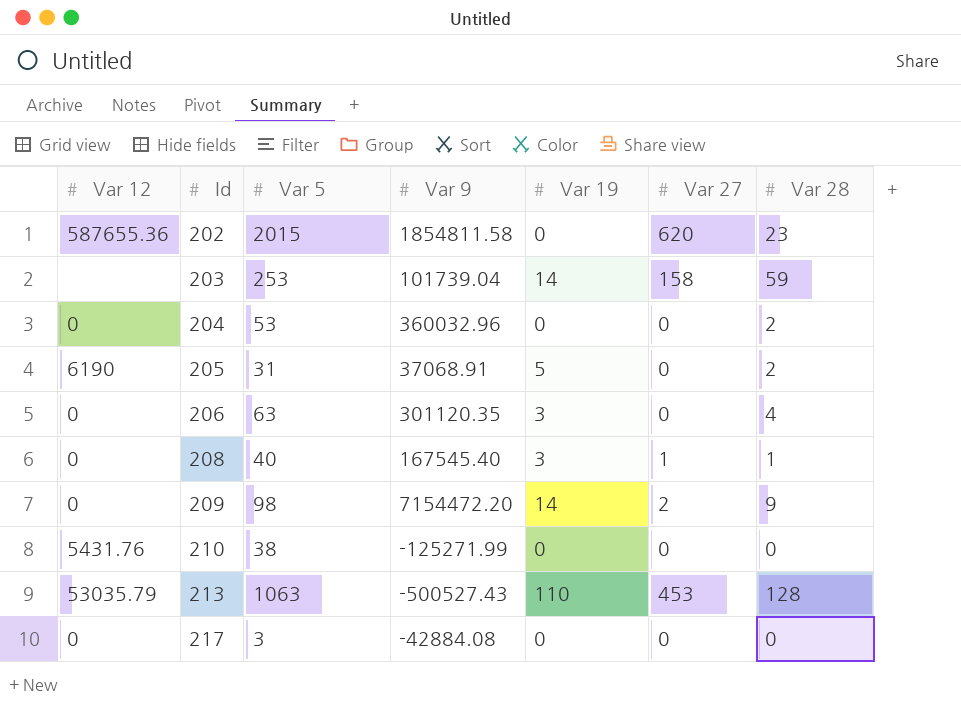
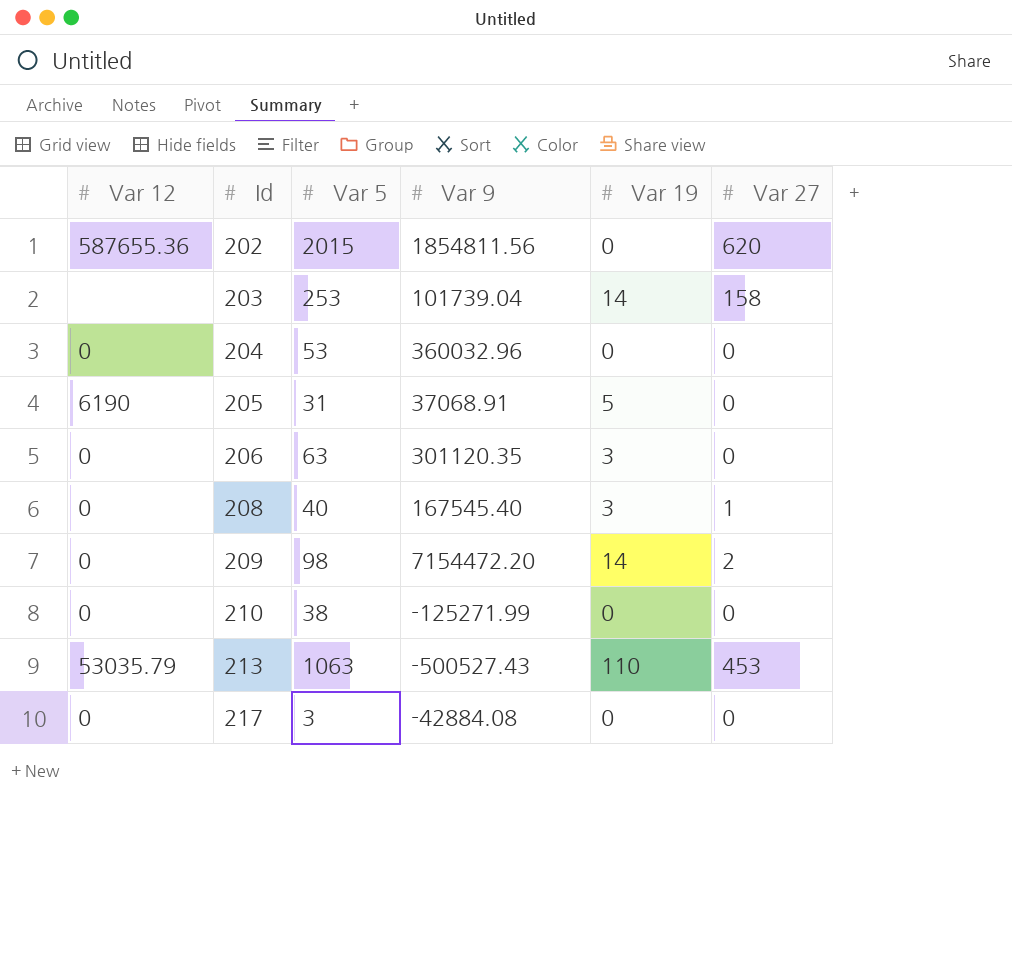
column Var 28 | position: 7 -> none
202 | Var 9: 1854811.58 -> 1854811.56
210 | Var 12: 5431.76 -> 0

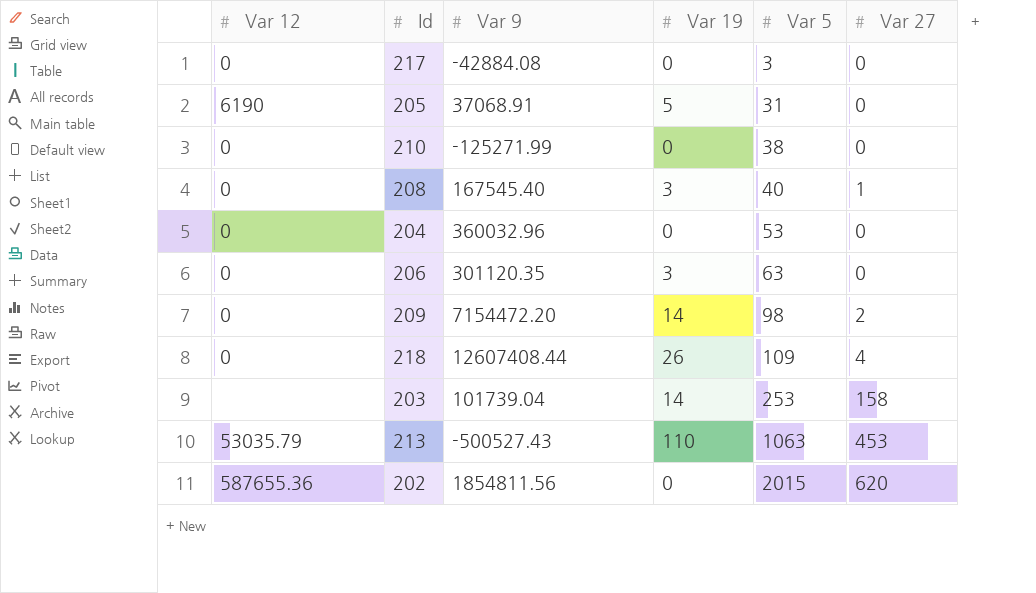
row order: Id ascending -> Var 5 ascending
column Var 5 | position: 3 -> 5
row 218: none -> 0 | 12607408.44 | 26 | 109 | 4

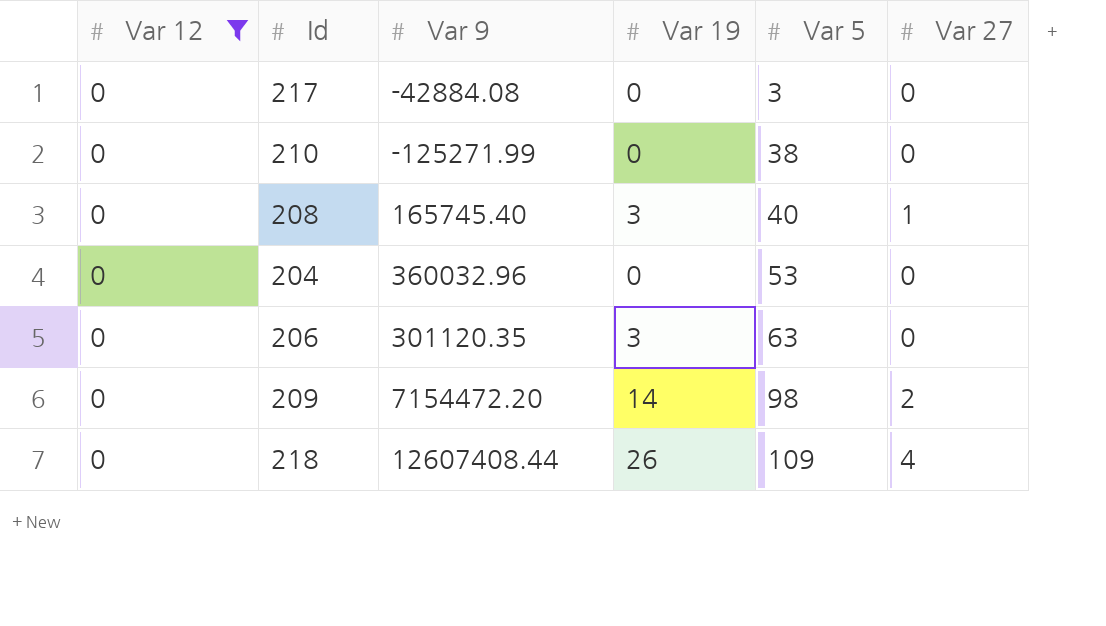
filter: none -> Var 12 = 0
208 | Var 9: 167545.40 -> 165745.40

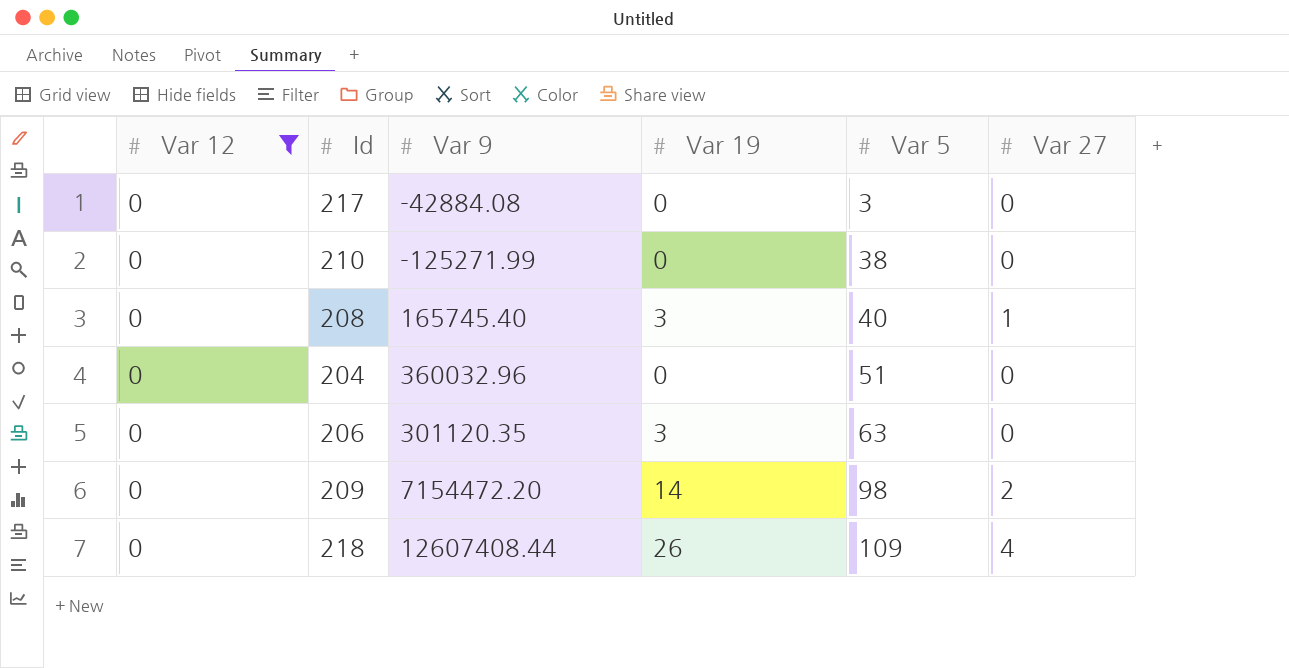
204 | Var 5: 53 -> 51

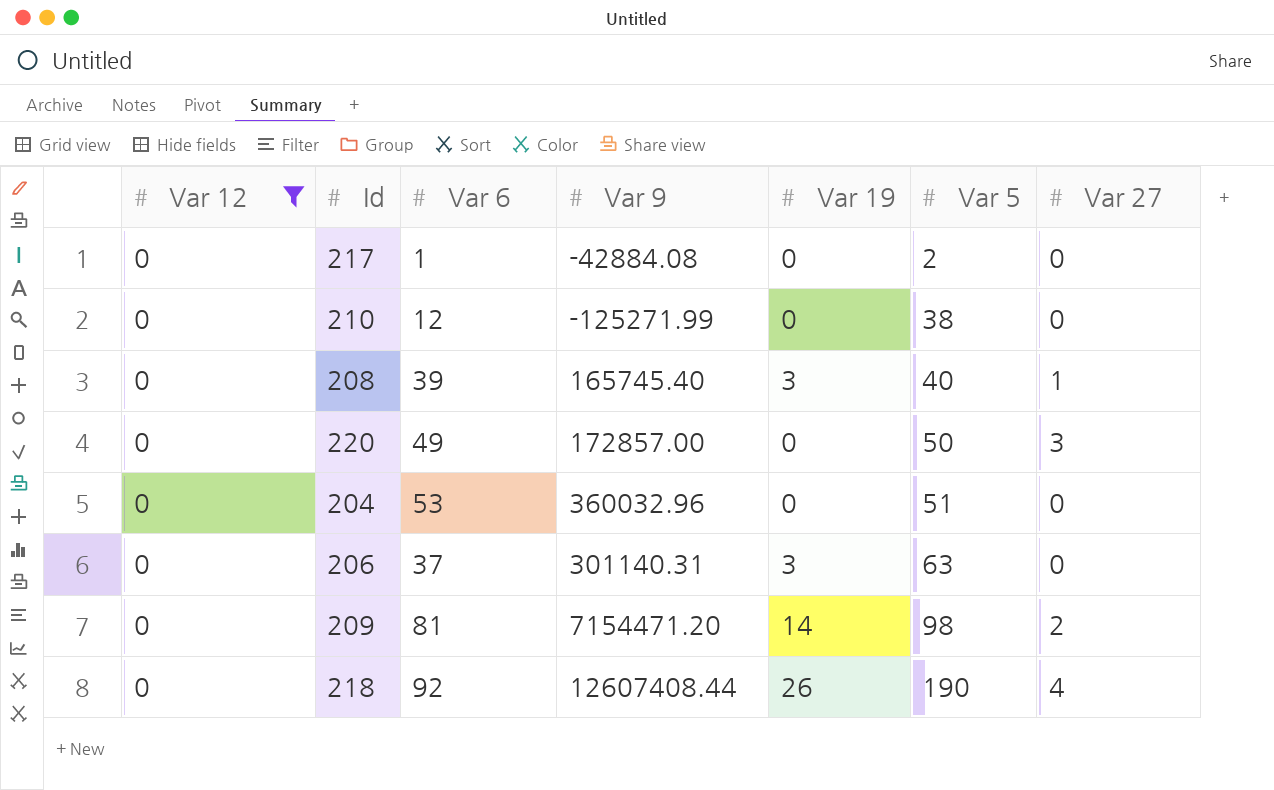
column Var 6 | position: none -> 3
217 | Var 5: 3 -> 2
row 220: none -> 0 | 49 | 172857.00 | 0 | 50 | 3
206 | Var 9: 301120.35 -> 301140.31
209 | Var 9: 7154472.20 -> 7154471.20
218 | Var 5: 109 -> 190

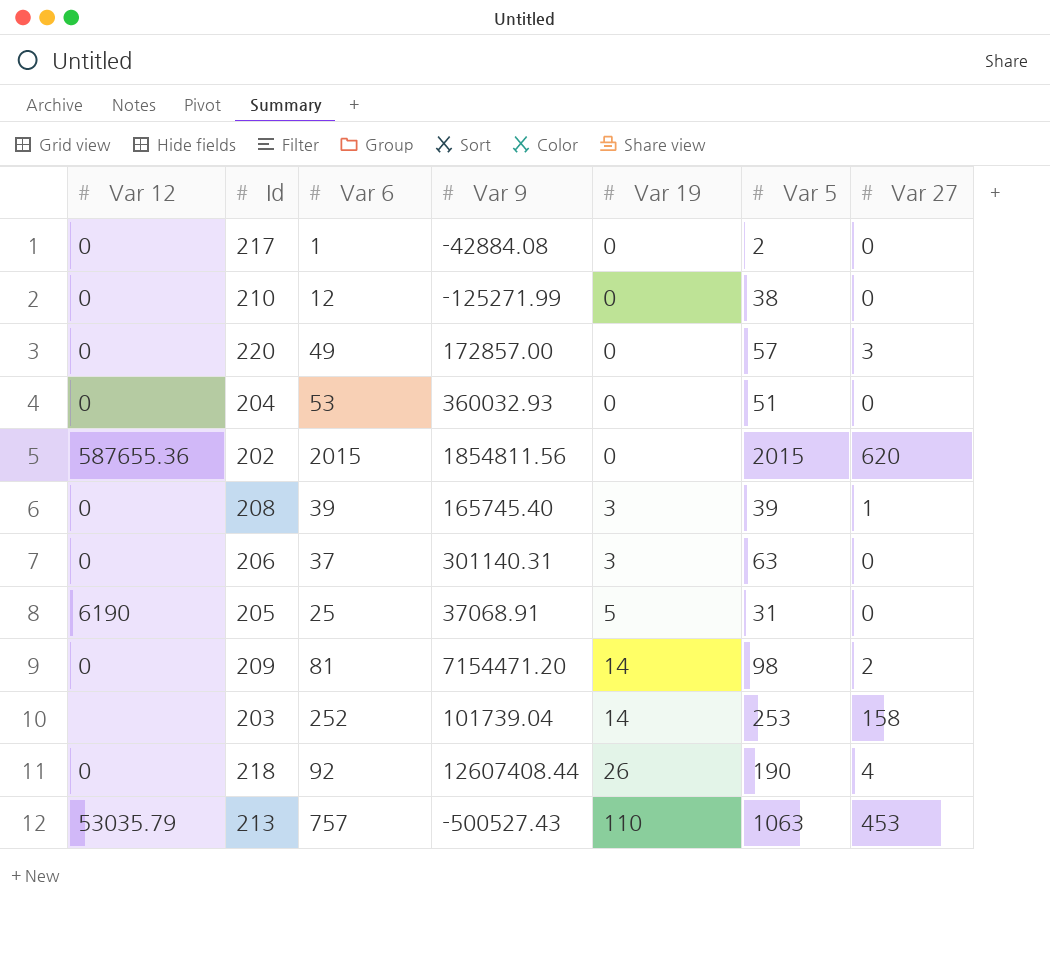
filter: Var 12 = 0 -> none
row order: Var 5 ascending -> Var 19 ascending
220 | Var 5: 50 -> 57
204 | Var 9: 360032.96 -> 360032.93
208 | Var 5: 40 -> 39

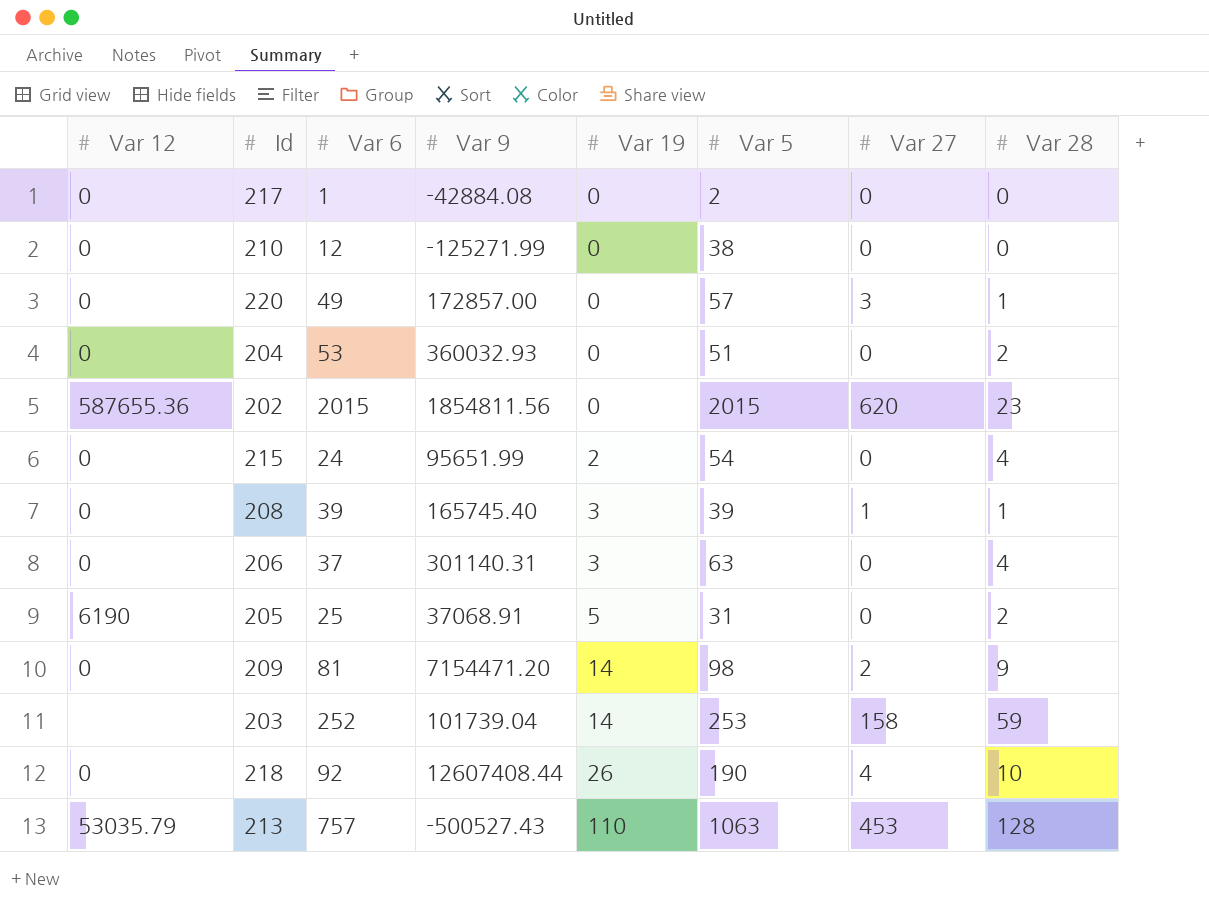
column Var 28 | position: none -> 8
row 215: none -> 0 | 24 | 95651.99 | 2 | 54 | 0 | 4

